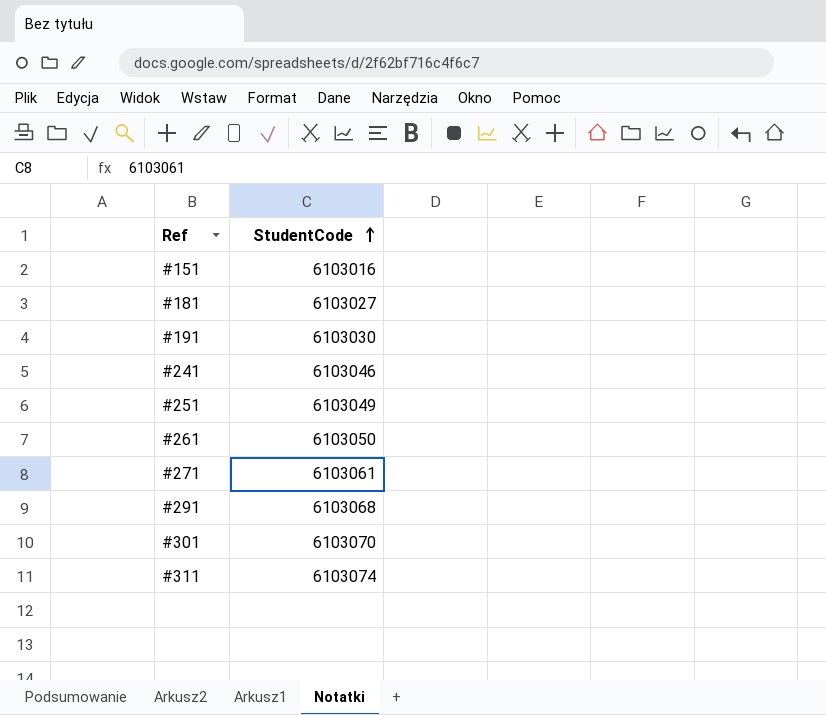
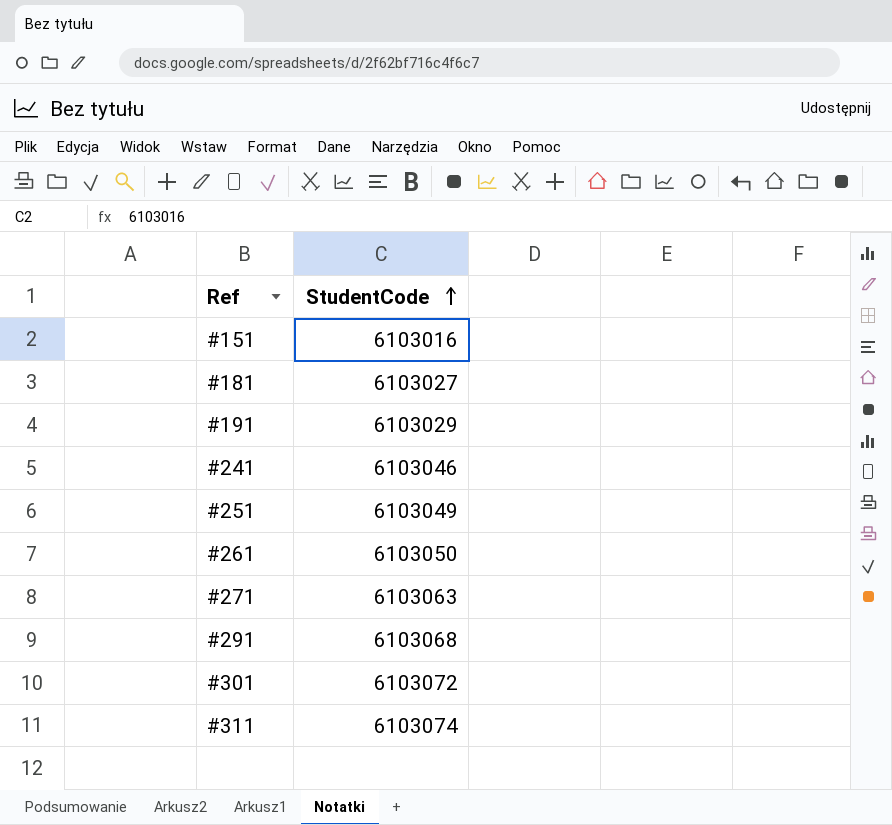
#191 | StudentCode: 6103030 -> 6103029
#271 | StudentCode: 6103061 -> 6103063
#301 | StudentCode: 6103070 -> 6103072

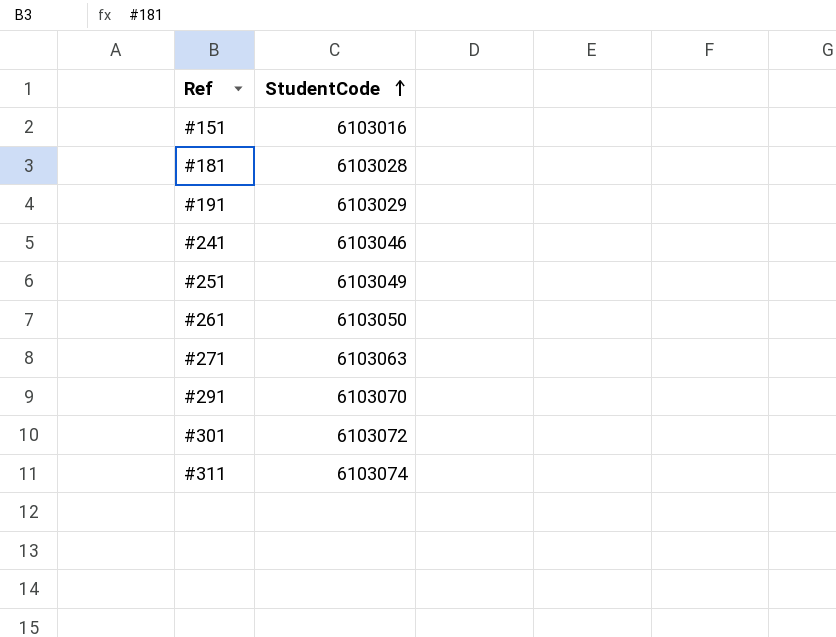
#181 | StudentCode: 6103027 -> 6103028
#291 | StudentCode: 6103068 -> 6103070

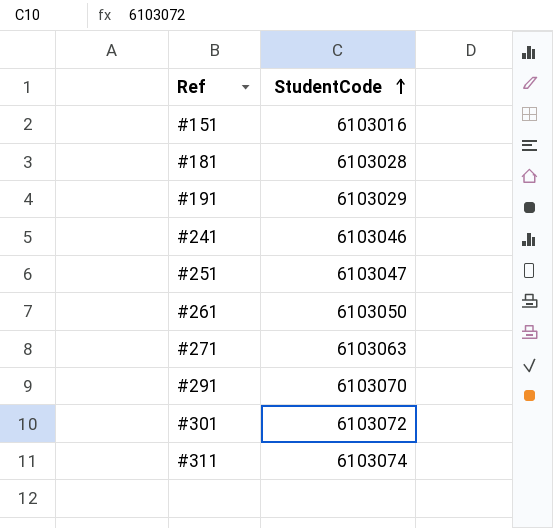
#251 | StudentCode: 6103049 -> 6103047

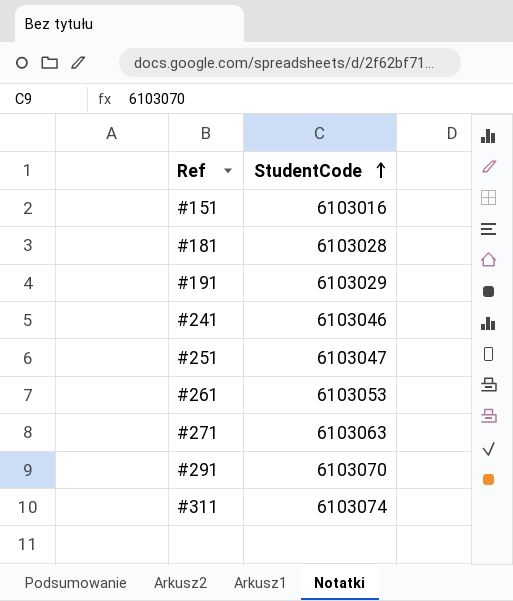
row #301: 6103072 -> none
#261 | StudentCode: 6103050 -> 6103053

